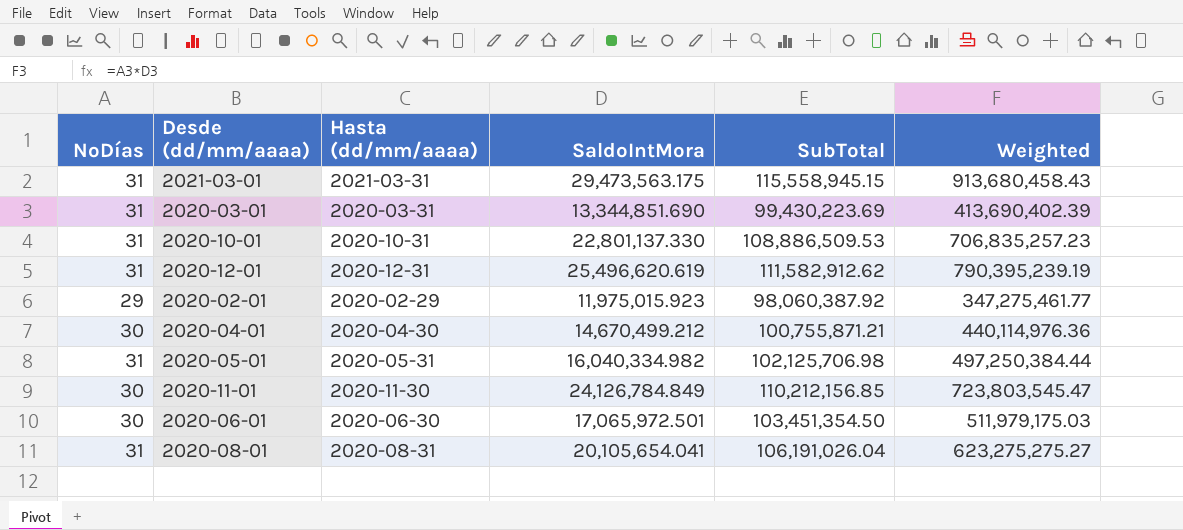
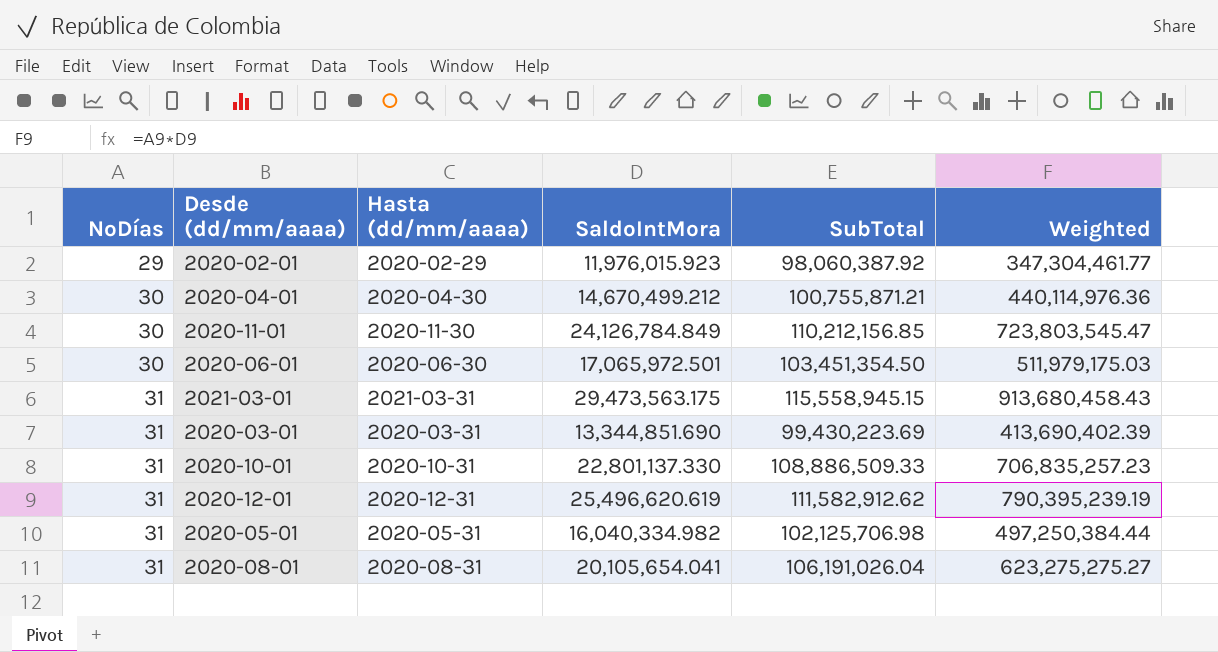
row order: none -> NoDías ascending
2020-02-01 | SaldoIntMora: 11,975,015.923 -> 11,976,015.923
2020-02-01 | Weighted: 347,275,461.77 -> 347,304,461.77
2020-10-01 | SubTotal: 108,886,509.53 -> 108,886,509.33

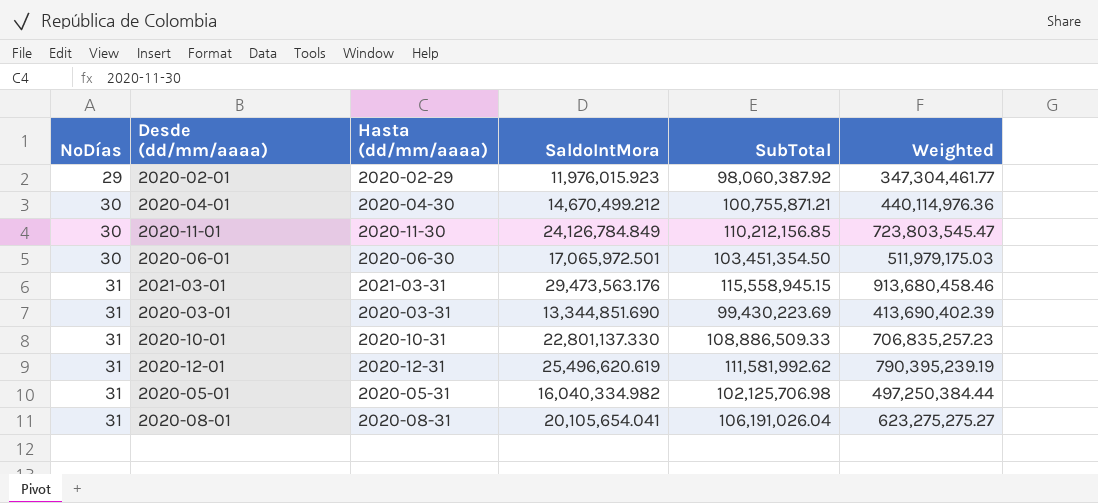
2021-03-01 | SaldoIntMora: 29,473,563.175 -> 29,473,563.176
2021-03-01 | Weighted: 913,680,458.43 -> 913,680,458.46
2020-12-01 | SubTotal: 111,582,912.62 -> 111,581,992.62

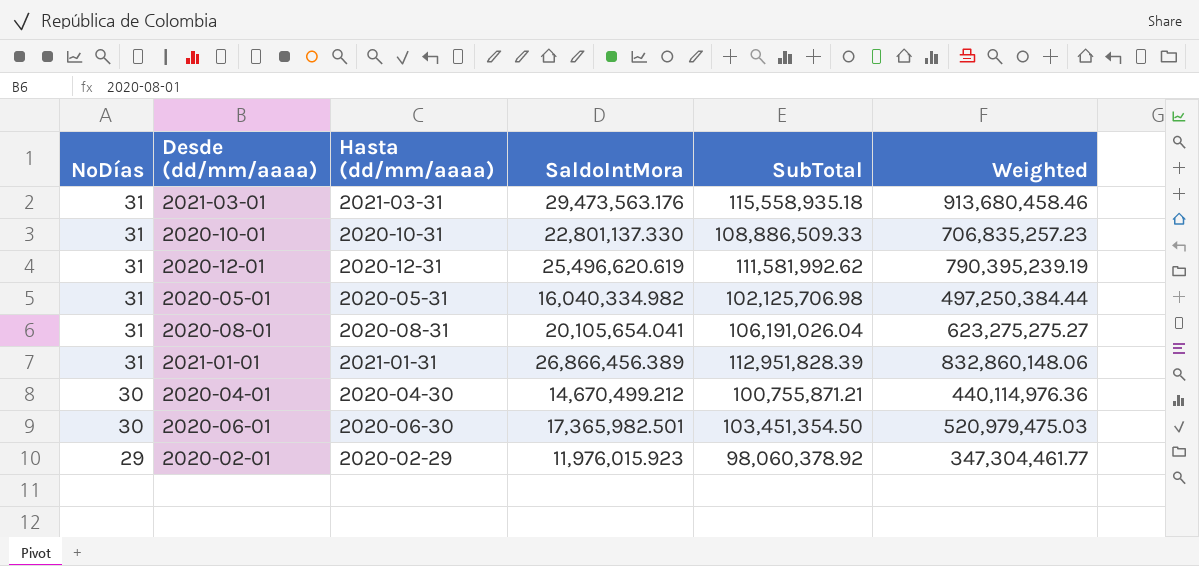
row order: NoDías ascending -> NoDías descending
row 2020-11-01: 30 | 2020-11-30 | 24,126,784.849 | 110,212,156.85 | 723,803,545.47 -> none
row 2020-03-01: 31 | 2020-03-31 | 13,344,851.690 | 99,430,223.69 | 413,690,402.39 -> none
2021-03-01 | SubTotal: 115,558,945.15 -> 115,558,935.18
row 2021-01-01: none -> 31 | 2021-01-31 | 26,866,456.389 | 112,951,828.39 | 832,860,148.06
2020-06-01 | SaldoIntMora: 17,065,972.501 -> 17,365,982.501
2020-06-01 | Weighted: 511,979,175.03 -> 520,979,475.03
2020-02-01 | SubTotal: 98,060,387.92 -> 98,060,378.92

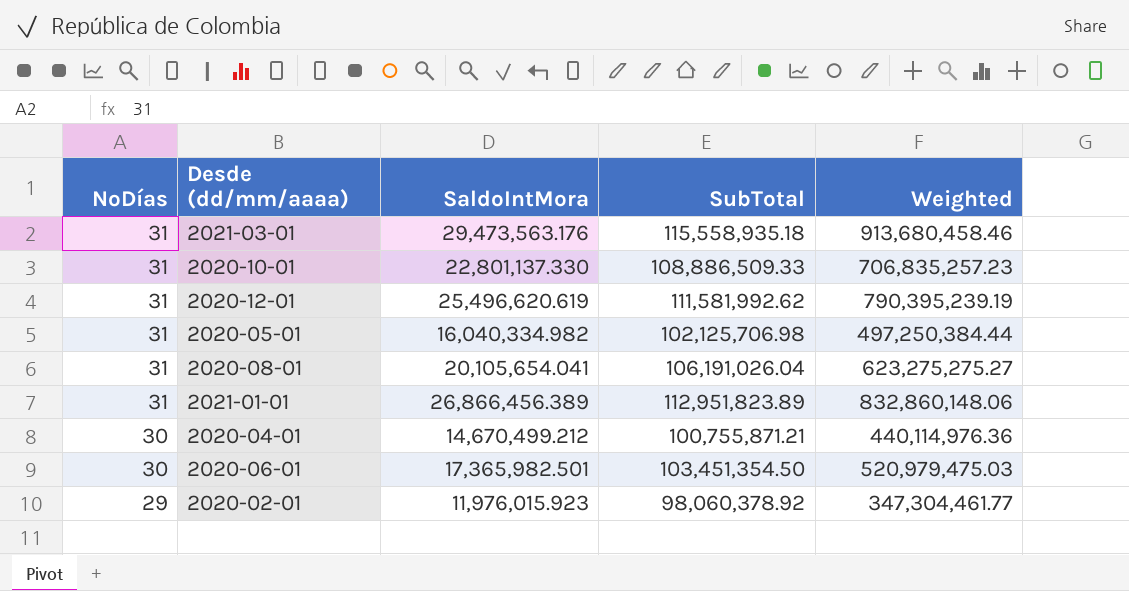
column Hasta (dd/mm/aaaa) | position: 3 -> none
2021-01-01 | SubTotal: 112,951,828.39 -> 112,951,823.89

